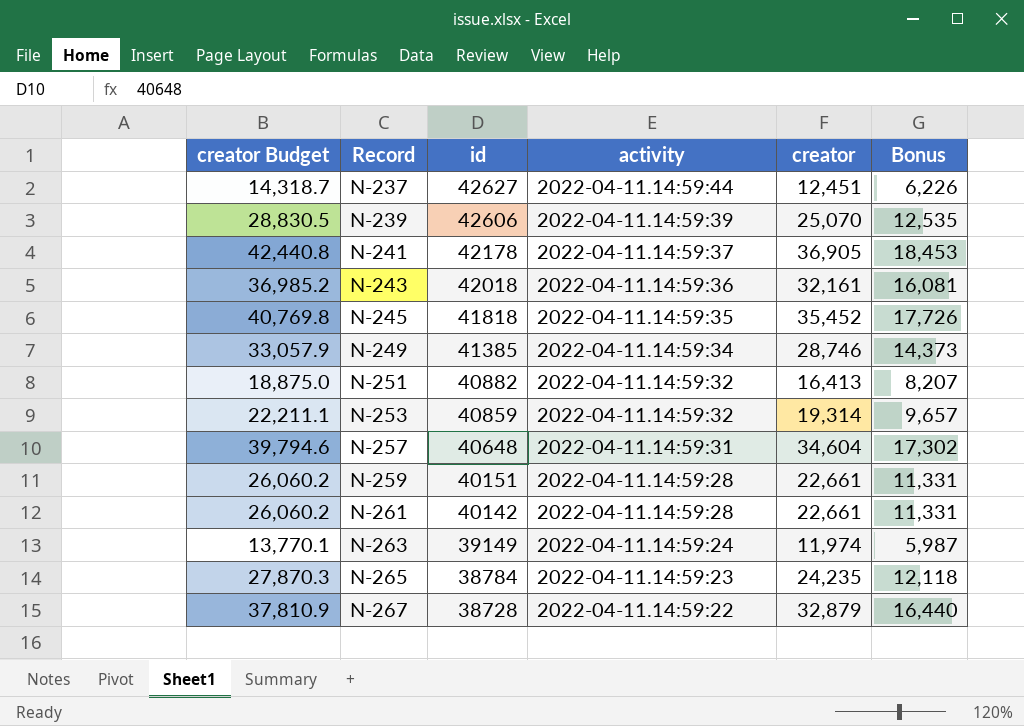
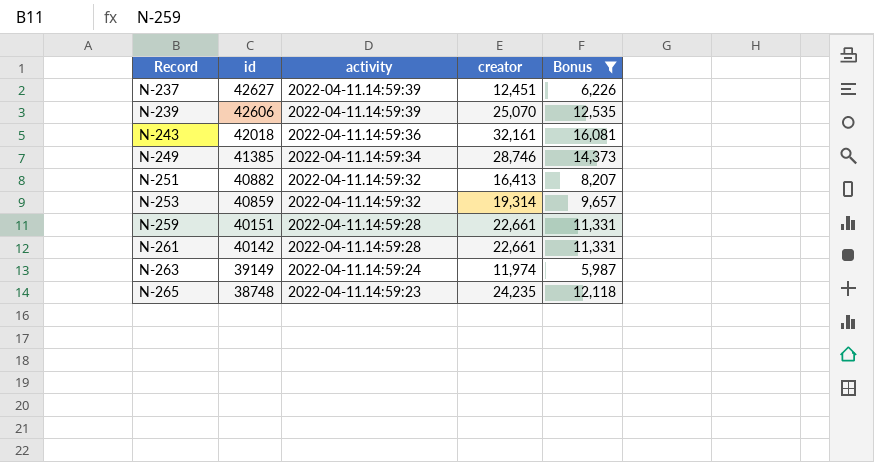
filter: none -> Bonus <= 16,081
column creator Budget | formula: [creator] * 1.15 -> none
N-237 | activity: 2022-04-11.14:59:44 -> 2022-04-11.14:59:39
N-265 | id: 38784 -> 38748

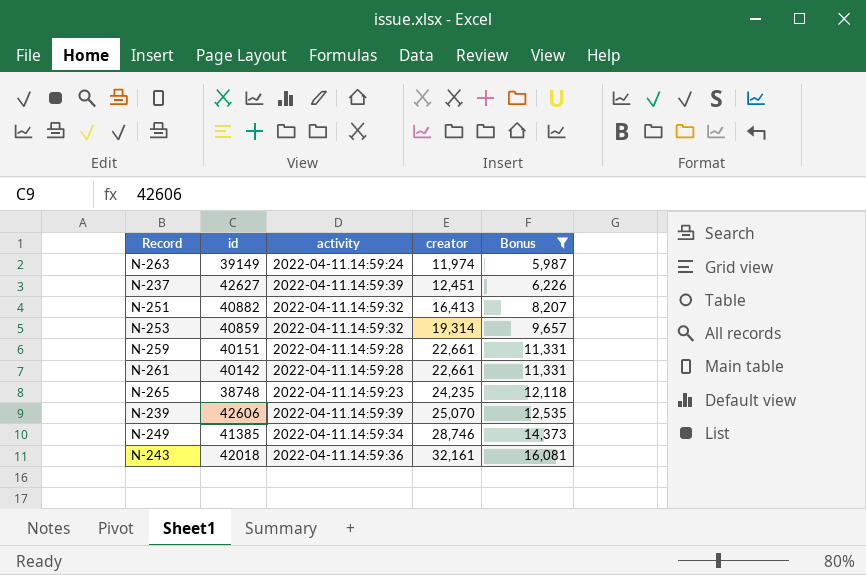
row order: Record ascending -> creator ascending

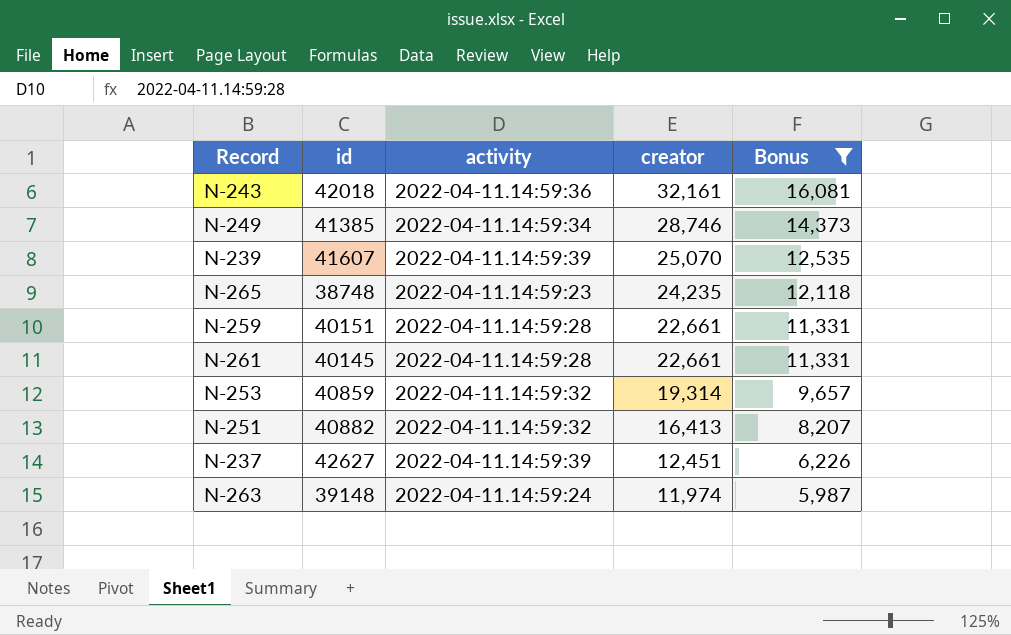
row order: creator ascending -> creator descending
N-239 | id: 42606 -> 41607
N-261 | id: 40142 -> 40145
N-263 | id: 39149 -> 39148

